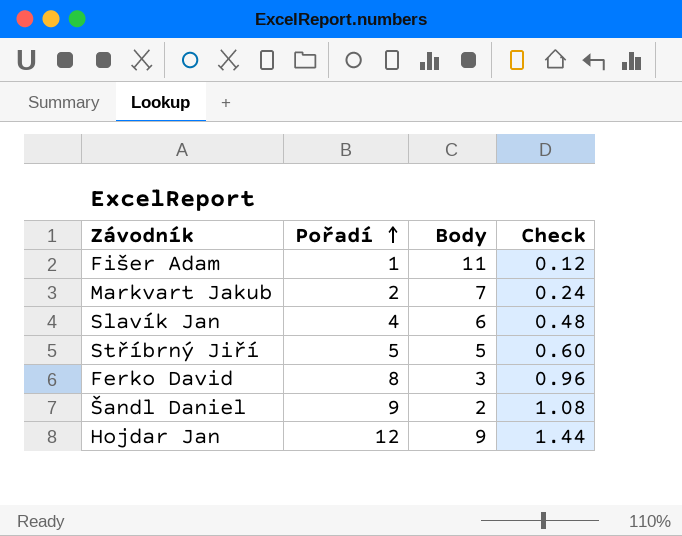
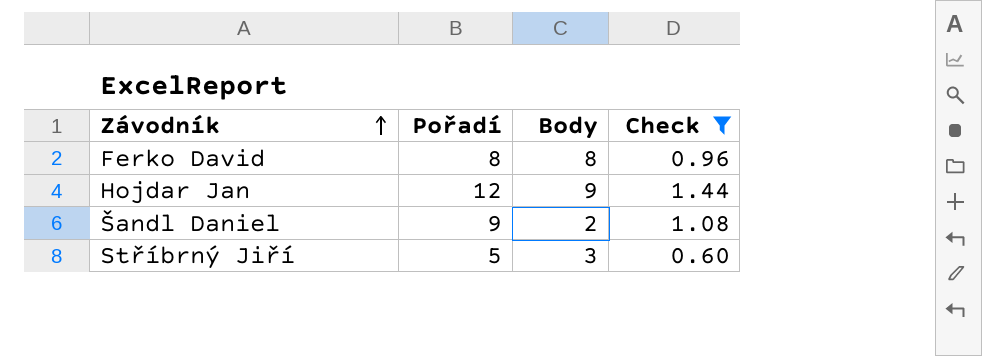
filter: none -> Check >= 0.60
row order: Pořadí ascending -> Závodník ascending
Ferko David | Body: 3 -> 8
Stříbrný Jiří | Body: 5 -> 3

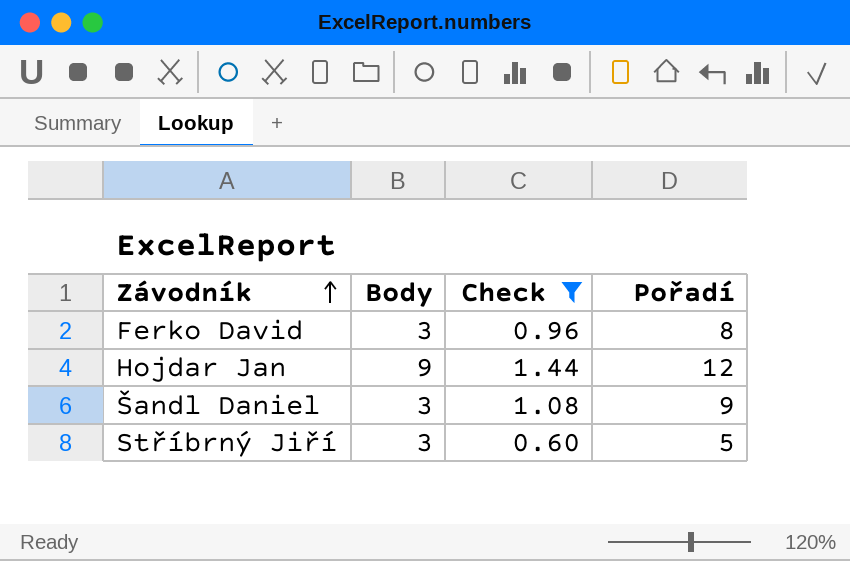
column Pořadí | position: 2 -> 4
Ferko David | Body: 8 -> 3
Šandl Daniel | Body: 2 -> 3

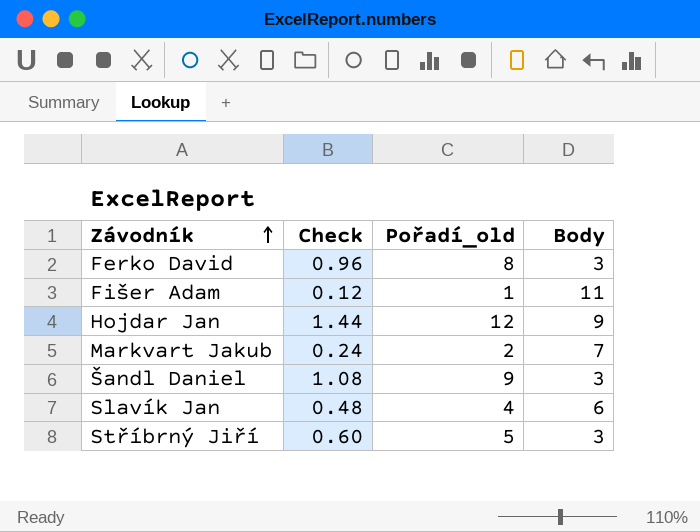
filter: Check >= 0.60 -> none
column name: Pořadí -> Pořadí_old
column Body | position: 2 -> 4

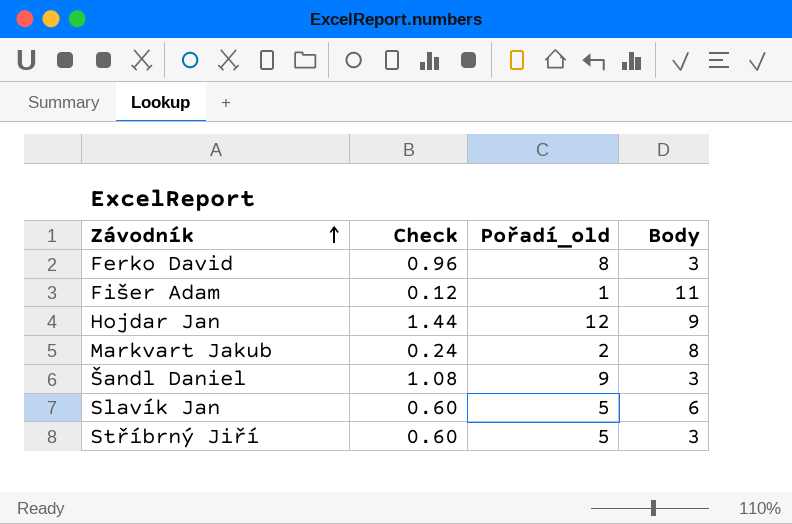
Markvart Jakub | Body: 7 -> 8
Slavík Jan | Check: 0.48 -> 0.60
Slavík Jan | Pořadí_old: 4 -> 5

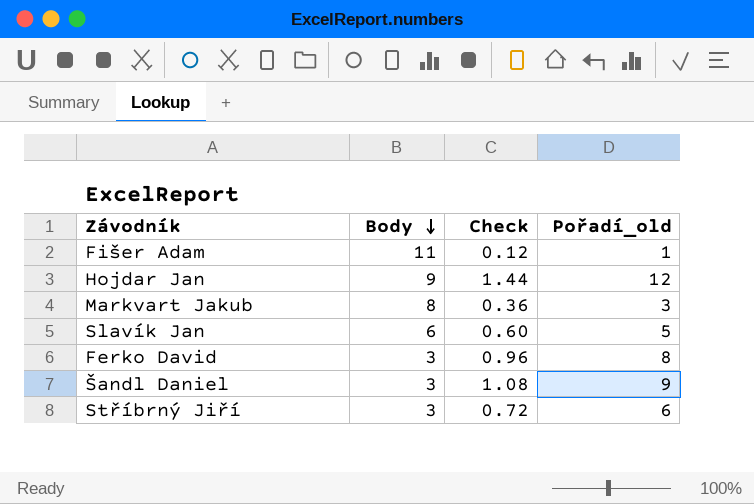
row order: Závodník ascending -> Body descending
column Body | position: 4 -> 2
Markvart Jakub | Check: 0.24 -> 0.36
Markvart Jakub | Pořadí_old: 2 -> 3
Stříbrný Jiří | Check: 0.60 -> 0.72
Stříbrný Jiří | Pořadí_old: 5 -> 6

